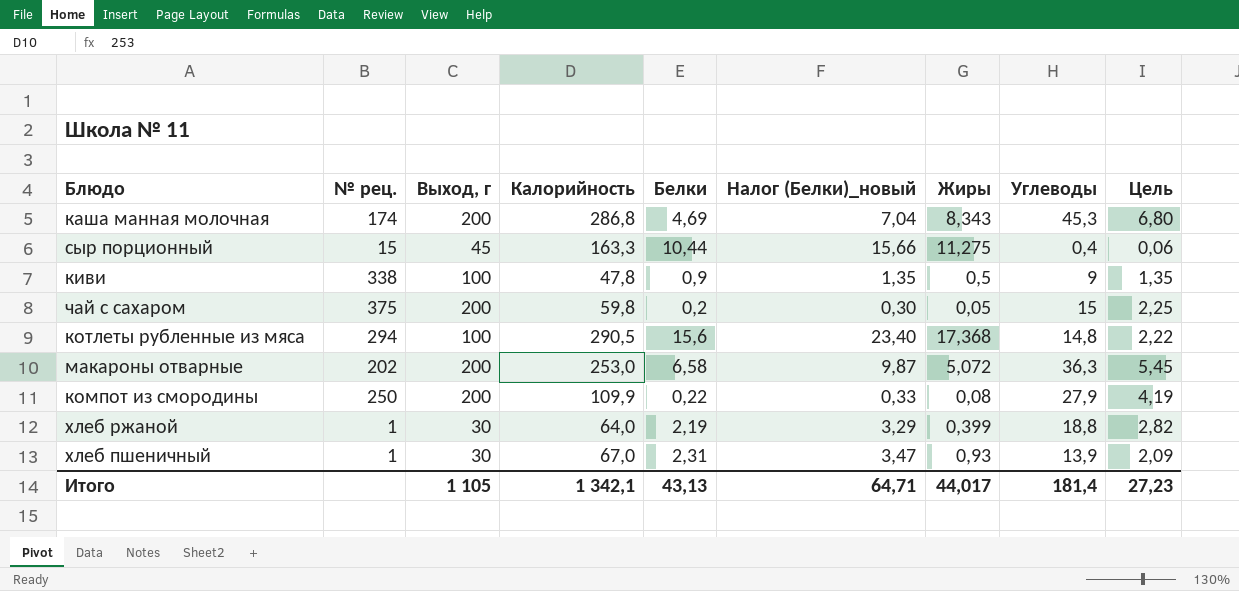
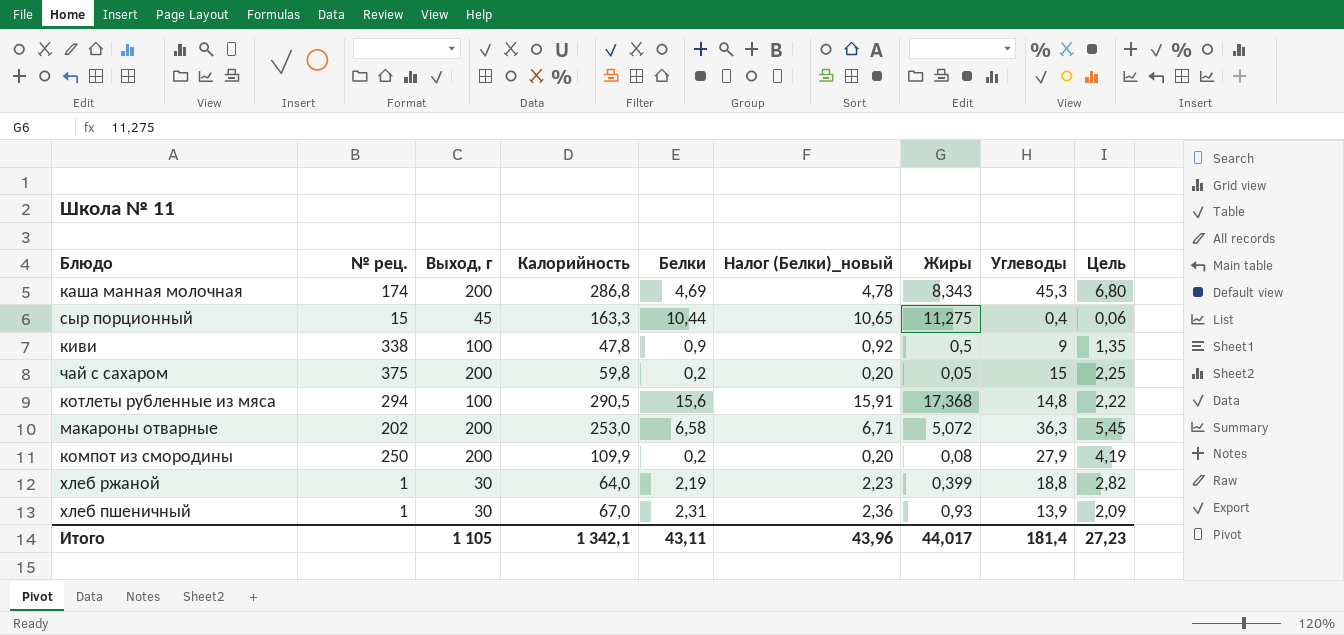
column Налог (Белки)_новый | formula: [Белки] * 1,5 -> [Белки] * 1,02
компот из смородины | Белки: 0,22 -> 0,2
Итого | Белки: 43,13 -> 43,11
Итого | Налог (Белки)_новый: 64,71 -> 43,96

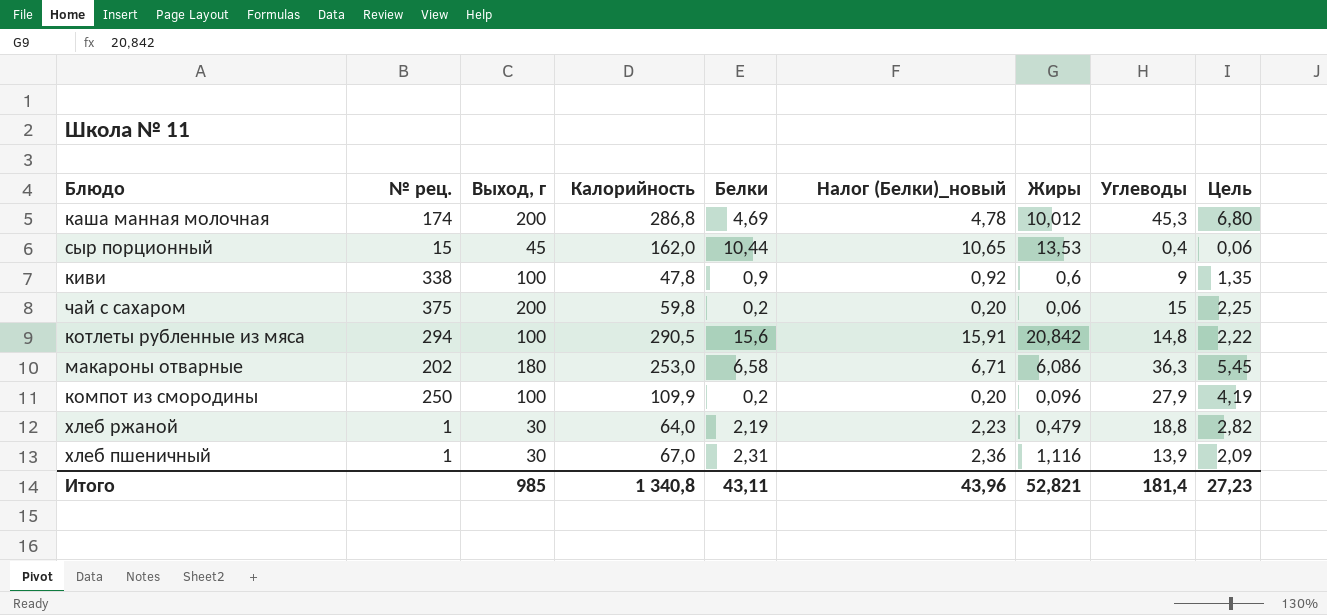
каша манная молочная | Жиры: 8,343 -> 10,012
сыр порционный | Калорийность: 163,3 -> 162,0
сыр порционный | Жиры: 11,275 -> 13,53
киви | Жиры: 0,5 -> 0,6
чай с сахаром | Жиры: 0,05 -> 0,06
котлеты рубленные из мяса | Жиры: 17,368 -> 20,842
макароны отварные | Выход, г: 200 -> 180
макароны отварные | Жиры: 5,072 -> 6,086
компот из смородины | Выход, г: 200 -> 100
компот из смородины | Жиры: 0,08 -> 0,096
хлеб ржаной | Жиры: 0,399 -> 0,479
хлеб пшеничный | Жиры: 0,93 -> 1,116
Итого | Выход, г: 1 105 -> 985
Итого | Калорийность: 1 342,1 -> 1 340,8
Итого | Жиры: 44,017 -> 52,821

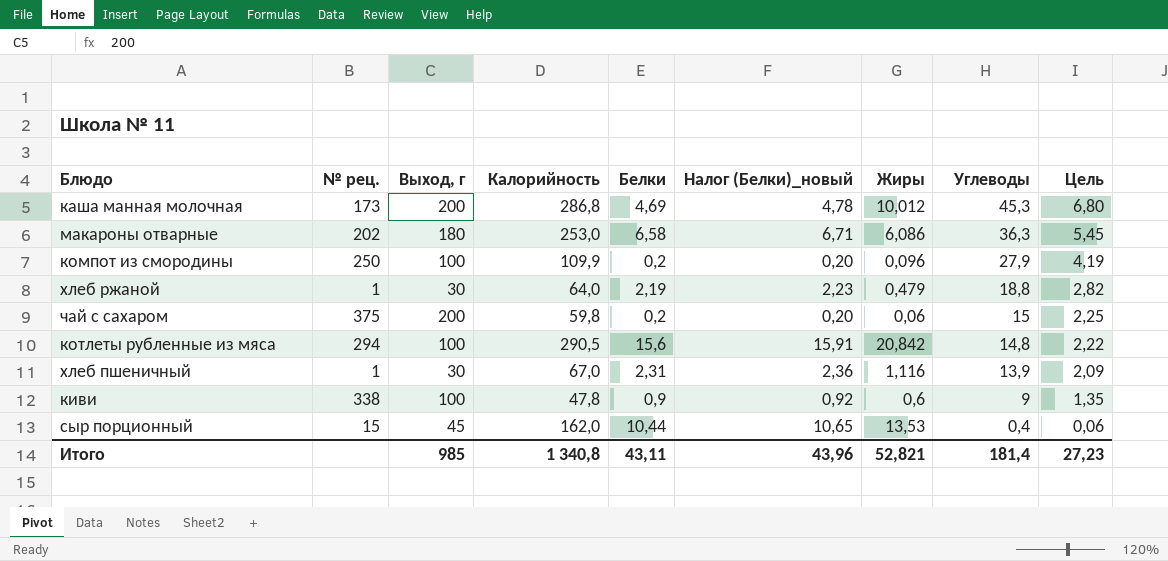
row order: none -> Углеводы descending
каша манная молочная | № рец.: 174 -> 173

